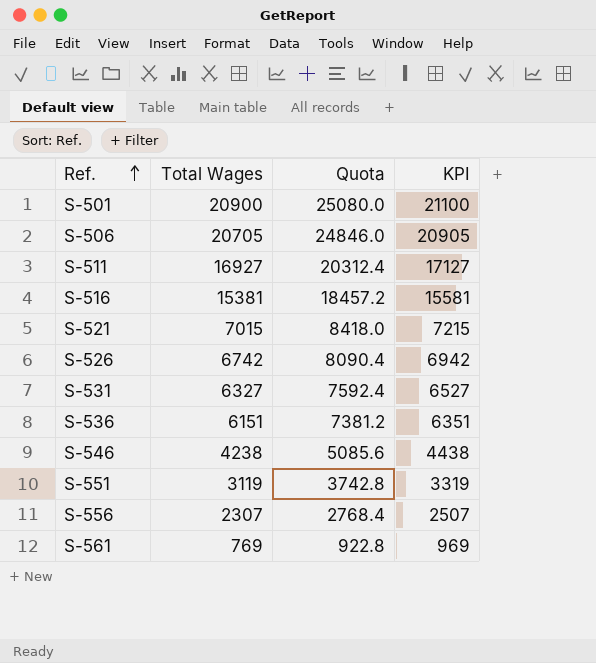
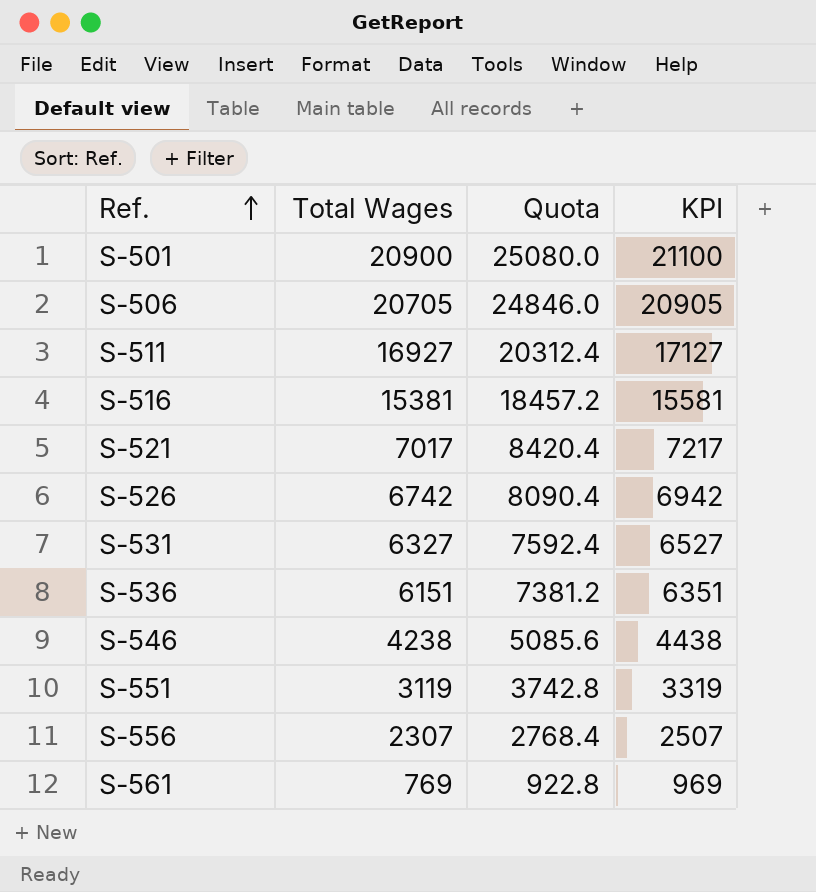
S-521 | Total Wages: 7015 -> 7017
S-521 | Quota: 8418.0 -> 8420.4
S-521 | KPI: 7215 -> 7217

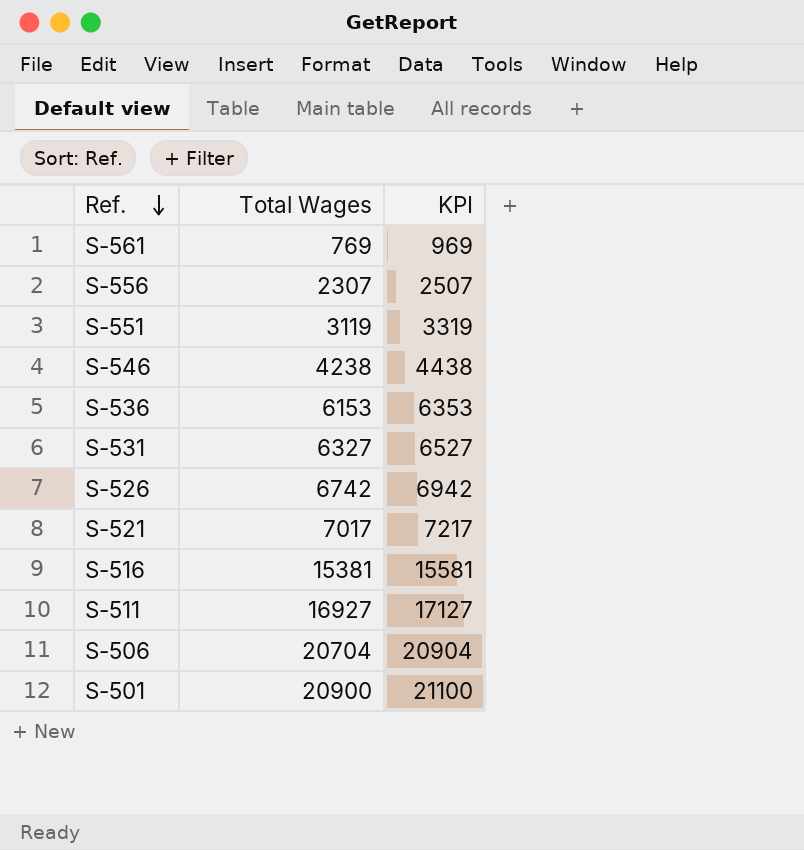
row order: Ref. ascending -> Ref. descending
column Quota | formula: [Total Wages] * 1.2 -> none
S-536 | Total Wages: 6151 -> 6153
S-536 | KPI: 6351 -> 6353
S-506 | Total Wages: 20705 -> 20704
S-506 | KPI: 20905 -> 20904

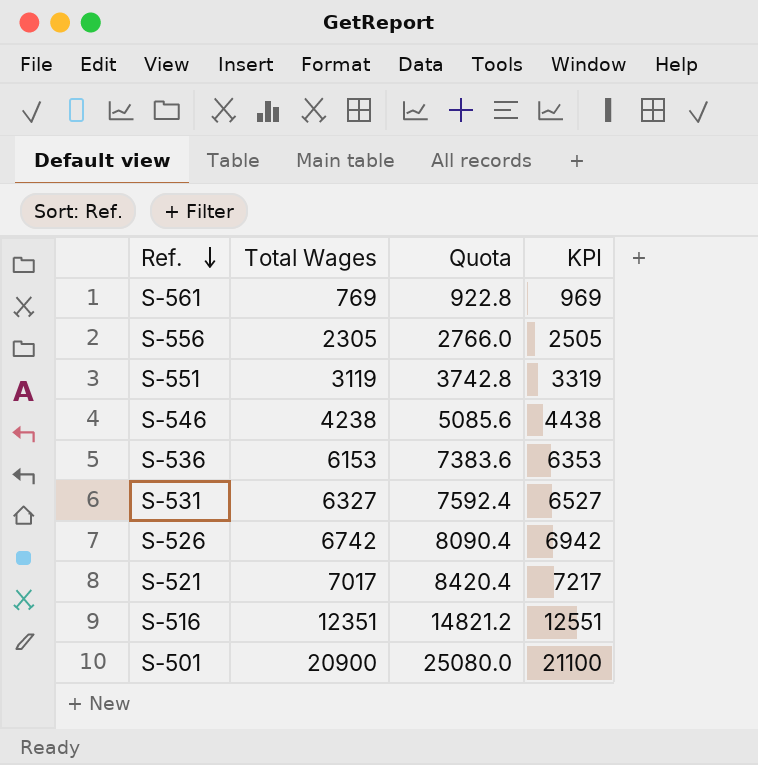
column Quota | formula: none -> [Total Wages] * 1.2
row S-511: 16927 | 17127 -> none
row S-506: 20704 | 20904 -> none
S-556 | Total Wages: 2307 -> 2305
S-556 | KPI: 2507 -> 2505
S-516 | Total Wages: 15381 -> 12351
S-516 | KPI: 15581 -> 12551

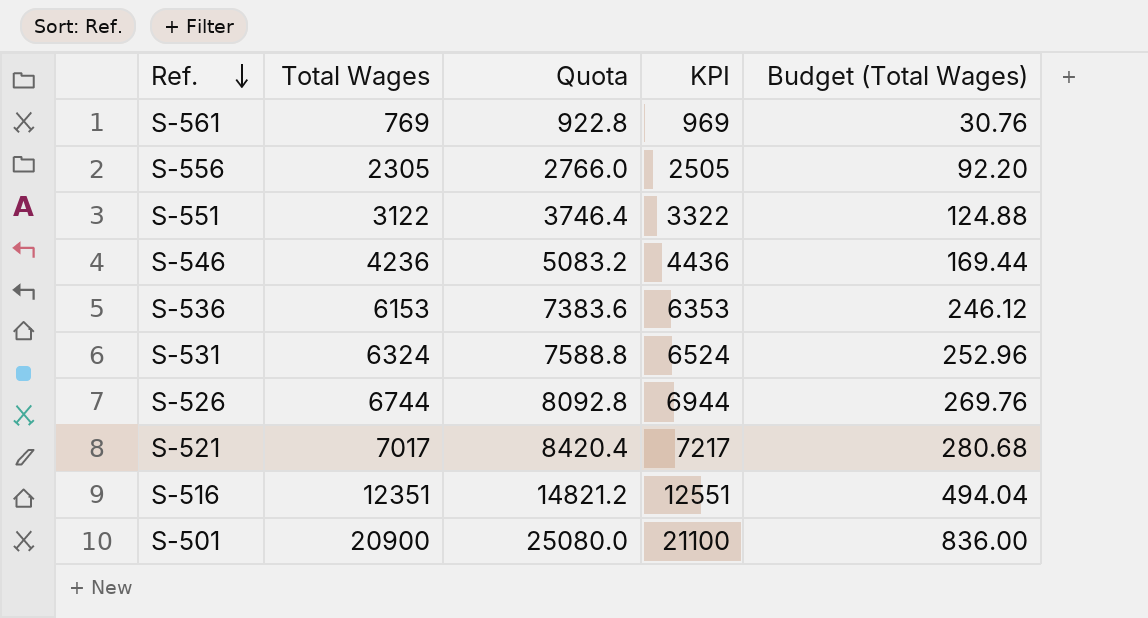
column Budget (Total Wages) | formula: none -> [Total Wages] * 0.04
S-551 | Total Wages: 3119 -> 3122
S-551 | Quota: 3742.8 -> 3746.4
S-551 | KPI: 3319 -> 3322
S-546 | Total Wages: 4238 -> 4236
S-546 | Quota: 5085.6 -> 5083.2
S-546 | KPI: 4438 -> 4436
S-531 | Total Wages: 6327 -> 6324
S-531 | Quota: 7592.4 -> 7588.8
S-531 | KPI: 6527 -> 6524
S-526 | Total Wages: 6742 -> 6744
S-526 | Quota: 8090.4 -> 8092.8
S-526 | KPI: 6942 -> 6944

